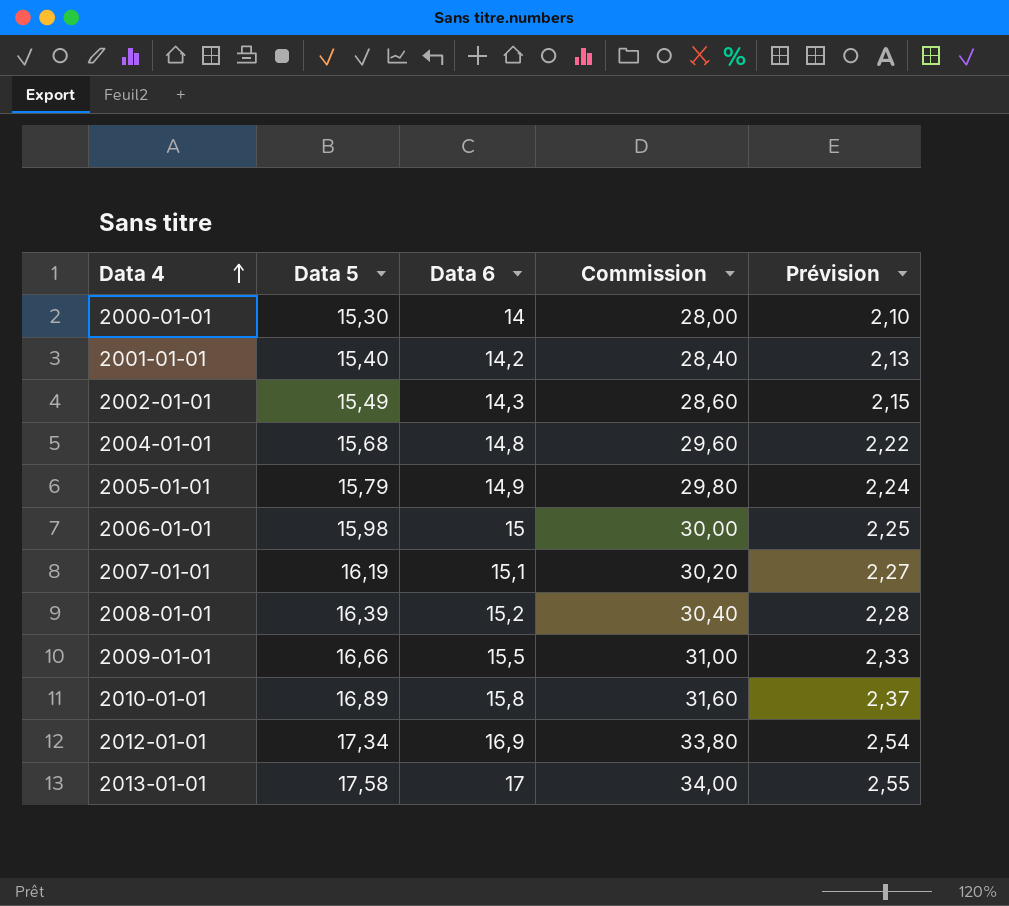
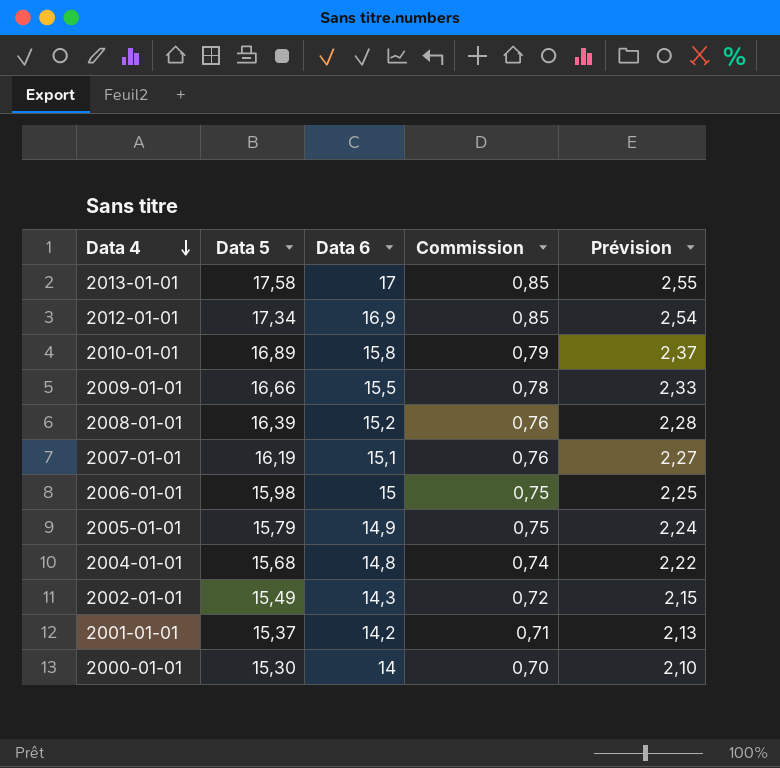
row order: Data 4 ascending -> Data 4 descending
column Commission | formula: [Data 6] * 2 -> [Data 6] * 0,05
2001-01-01 | Data 5: 15,40 -> 15,37

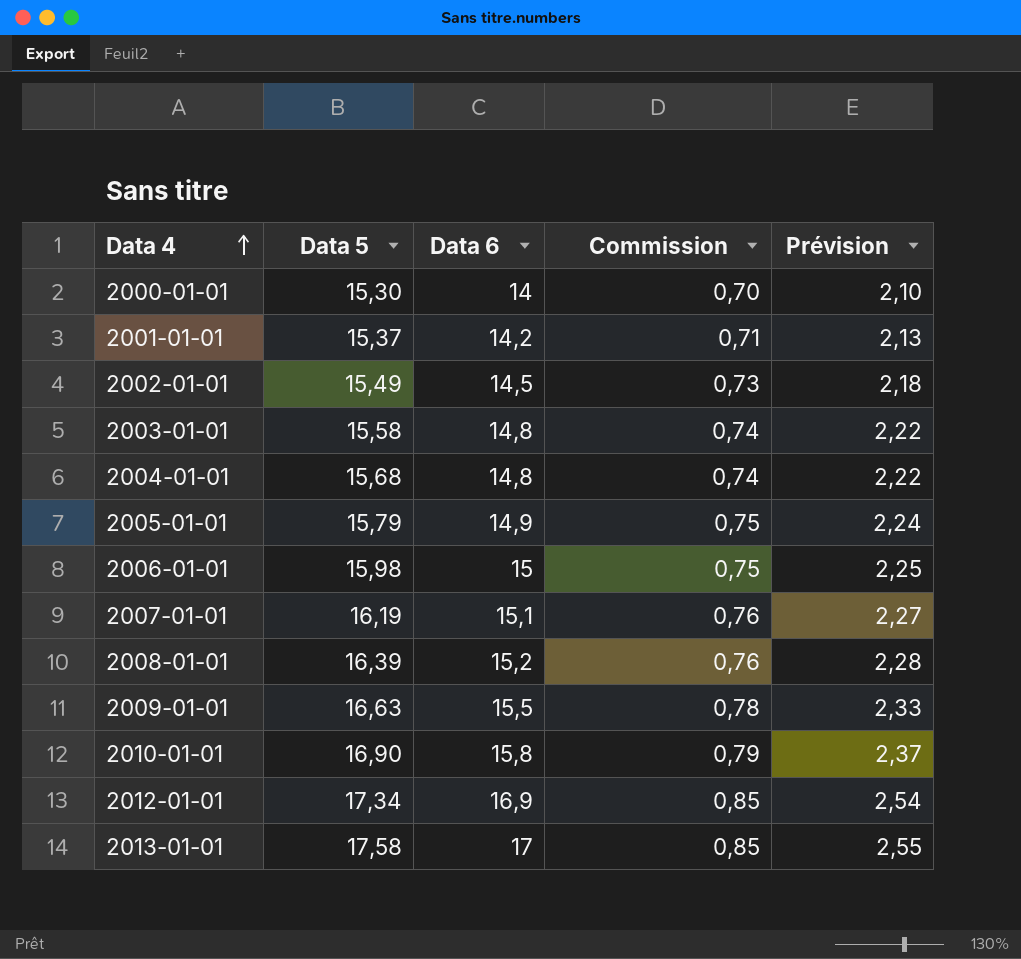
row order: Data 4 descending -> Data 4 ascending
2002-01-01 | Data 6: 14,3 -> 14,5
2002-01-01 | Commission: 0,72 -> 0,73
2002-01-01 | Prévision: 2,15 -> 2,18
row 2003-01-01: none -> 15,58 | 14,8 | 0,74 | 2,22
2009-01-01 | Data 5: 16,66 -> 16,63
2010-01-01 | Data 5: 16,89 -> 16,90

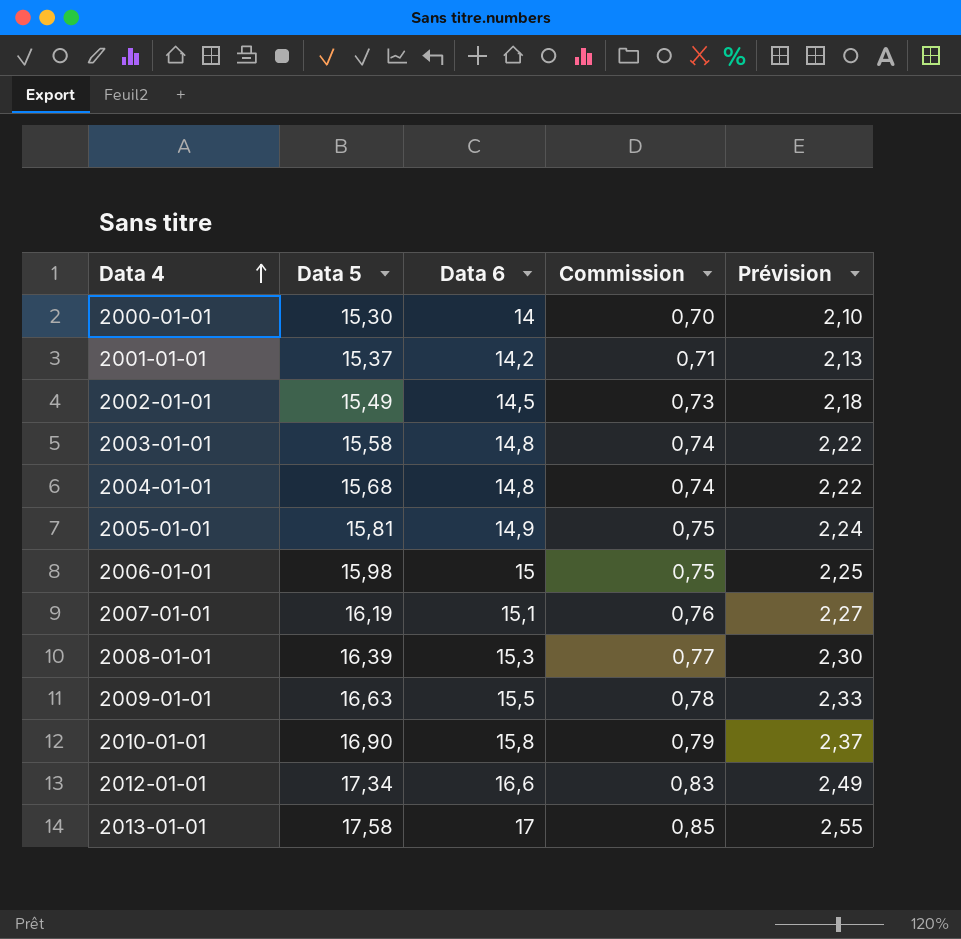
2005-01-01 | Data 5: 15,79 -> 15,81
2008-01-01 | Data 6: 15,2 -> 15,3
2008-01-01 | Commission: 0,76 -> 0,77
2008-01-01 | Prévision: 2,28 -> 2,30
2012-01-01 | Data 6: 16,9 -> 16,6
2012-01-01 | Commission: 0,85 -> 0,83
2012-01-01 | Prévision: 2,54 -> 2,49

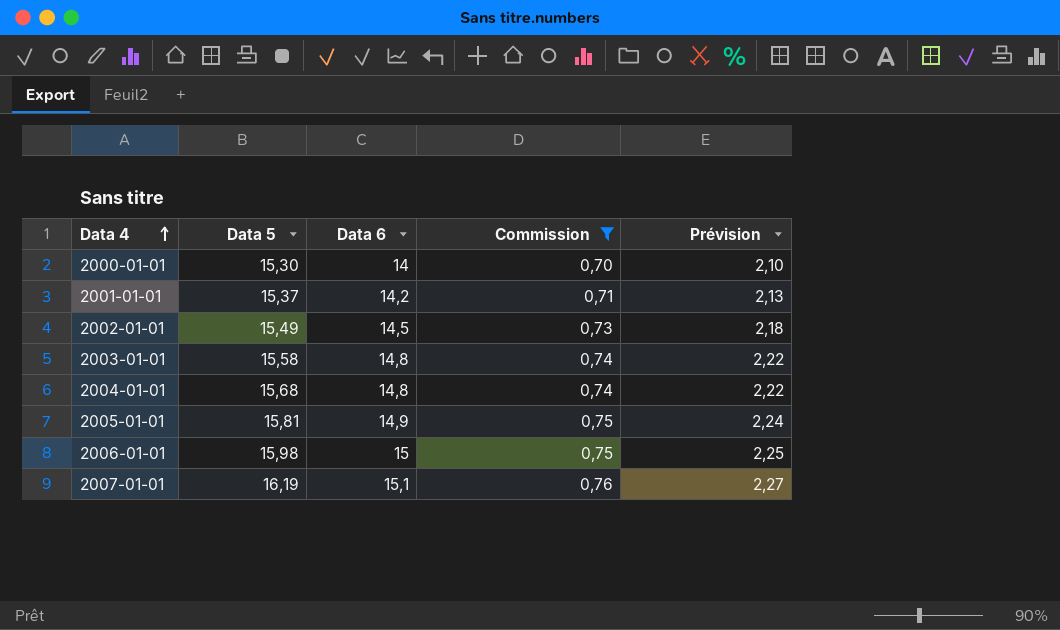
filter: none -> Commission <= 0,76

